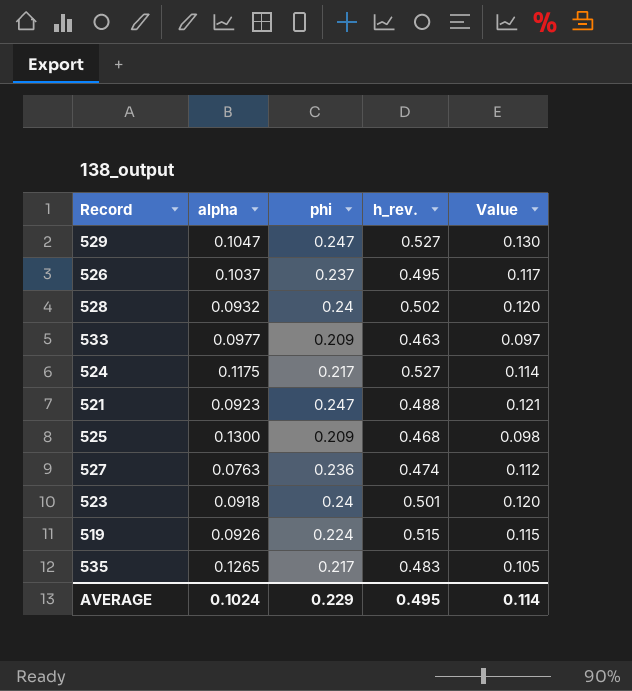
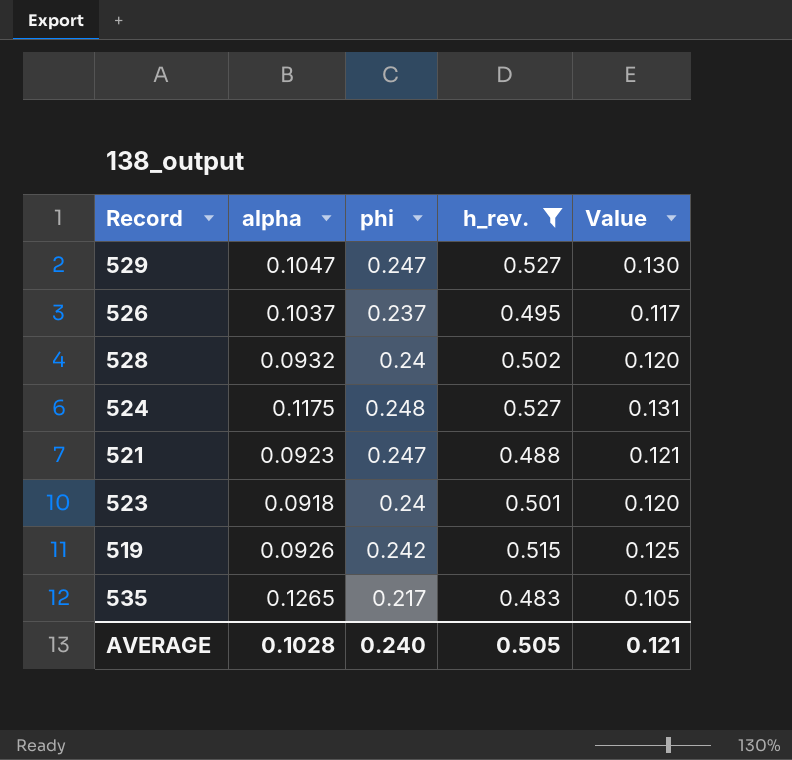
filter: none -> h_rev. >= 0.483
524 | phi: 0.217 -> 0.248
524 | Value: 0.114 -> 0.131
519 | phi: 0.224 -> 0.242
519 | Value: 0.115 -> 0.125
AVERAGE | alpha: 0.1024 -> 0.1028
AVERAGE | phi: 0.229 -> 0.240
AVERAGE | h_rev.: 0.495 -> 0.505
AVERAGE | Value: 0.114 -> 0.121

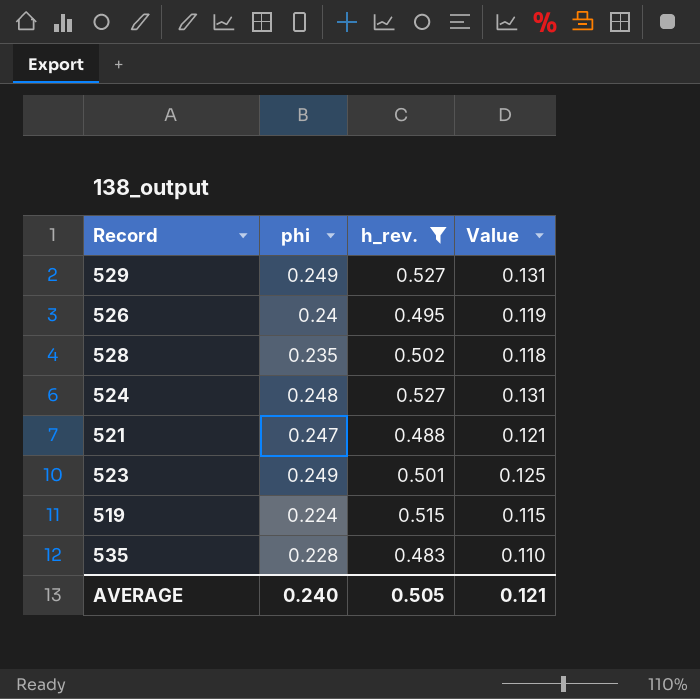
column alpha | position: 2 -> none
529 | phi: 0.247 -> 0.249
529 | Value: 0.130 -> 0.131
526 | phi: 0.237 -> 0.24
526 | Value: 0.117 -> 0.119
528 | phi: 0.24 -> 0.235
528 | Value: 0.120 -> 0.118
523 | phi: 0.24 -> 0.249
523 | Value: 0.120 -> 0.125
519 | phi: 0.242 -> 0.224
519 | Value: 0.125 -> 0.115
535 | phi: 0.217 -> 0.228
535 | Value: 0.105 -> 0.110

